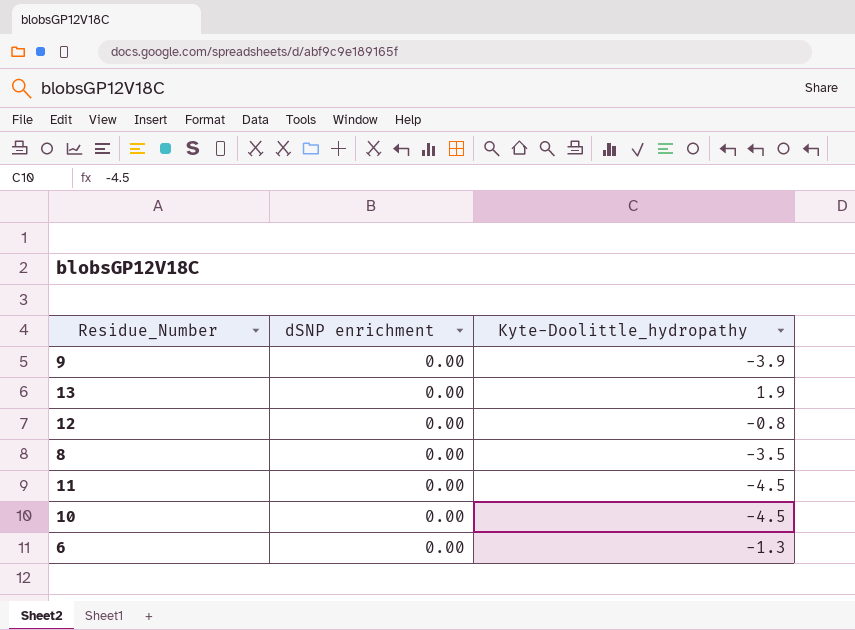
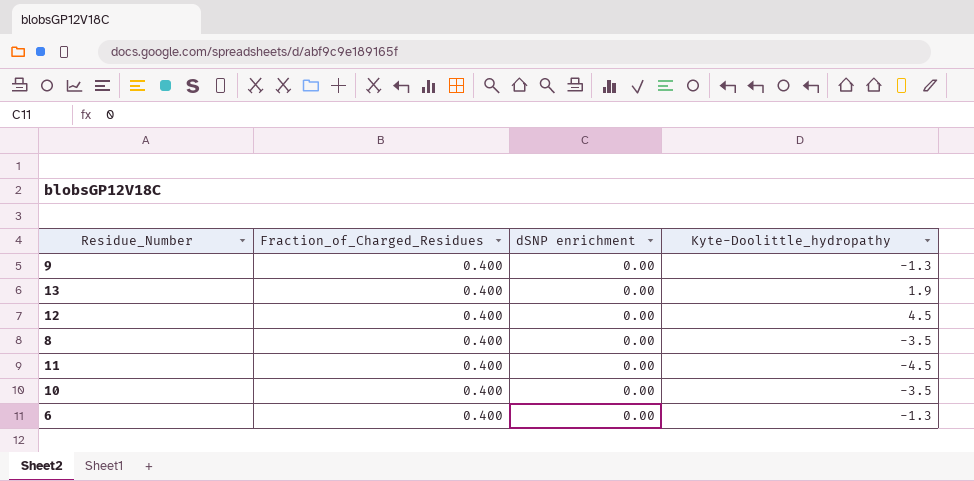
column Fraction_of_Charged_Residues | position: none -> 2
9 | Kyte-Doolittle_hydropathy: -3.9 -> -1.3
12 | Kyte-Doolittle_hydropathy: -0.8 -> 4.5
10 | Kyte-Doolittle_hydropathy: -4.5 -> -3.5

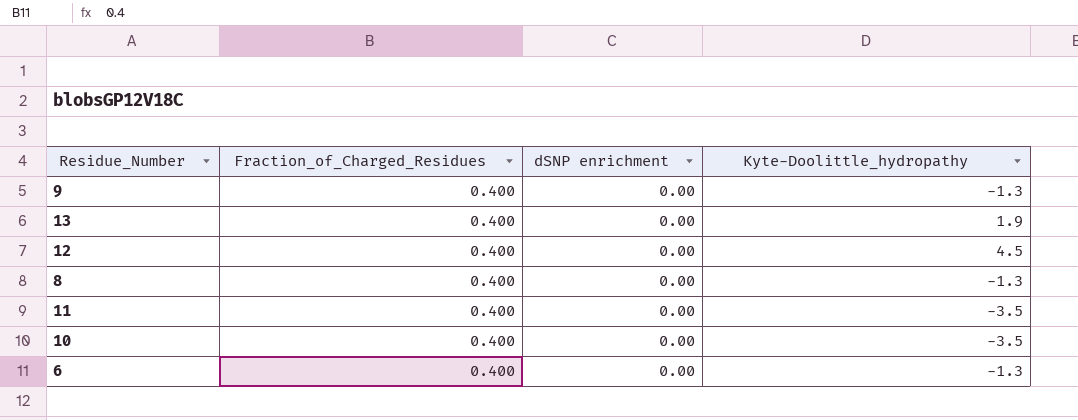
8 | Kyte-Doolittle_hydropathy: -3.5 -> -1.3
11 | Kyte-Doolittle_hydropathy: -4.5 -> -3.5

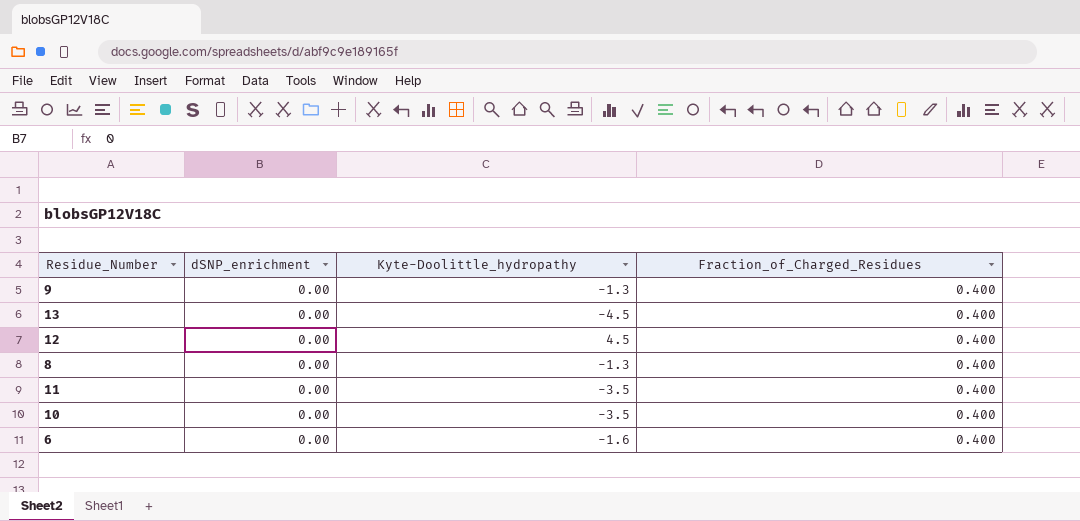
column name: dSNP enrichment -> dSNP_enrichment
column Fraction_of_Charged_Residues | position: 2 -> 4
13 | Kyte-Doolittle_hydropathy: 1.9 -> -4.5
6 | Kyte-Doolittle_hydropathy: -1.3 -> -1.6

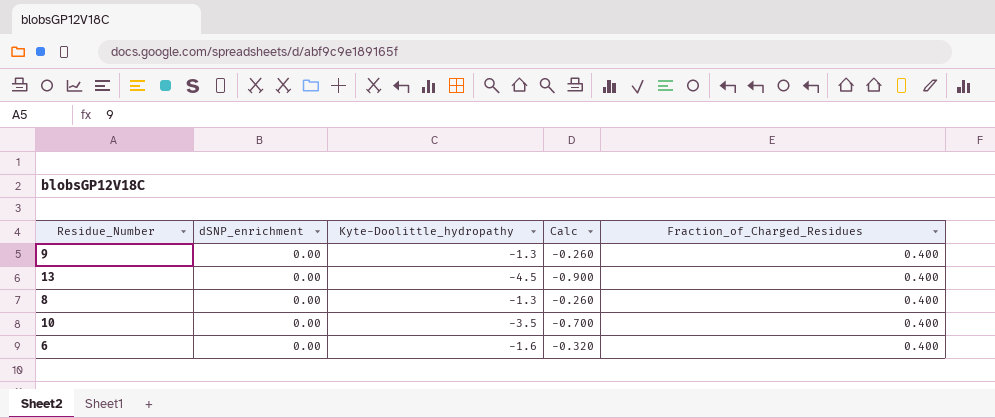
column Calc | formula: none -> [Kyte-Doolittle_hydropathy] * 0.2
row 12: 0.00 | 4.5 | 0.400 -> none
row 11: 0.00 | -3.5 | 0.400 -> none

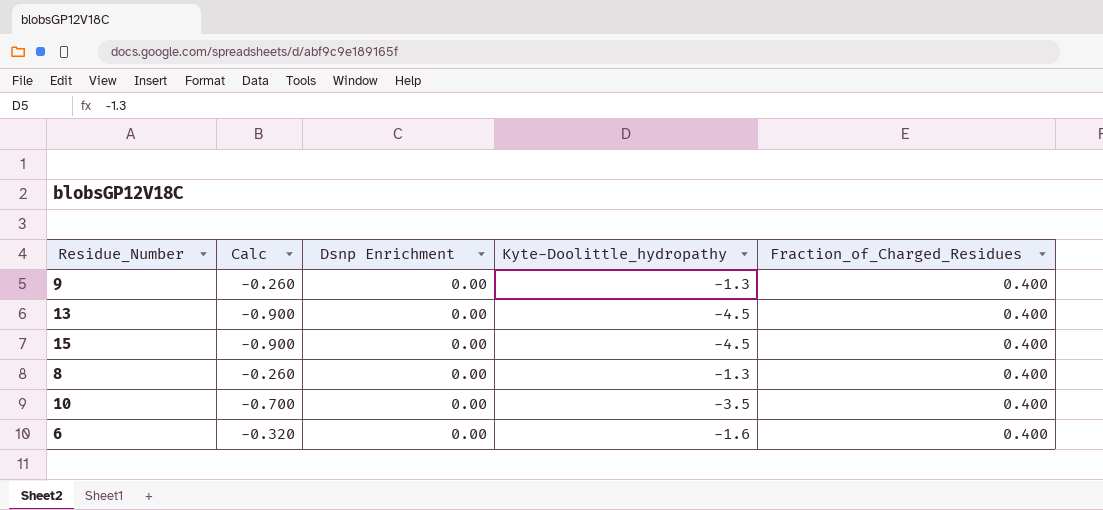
column Calc | position: 4 -> 2
column name: dSNP_enrichment -> Dsnp Enrichment
row 15: none -> -0.900 | 0.00 | -4.5 | 0.400

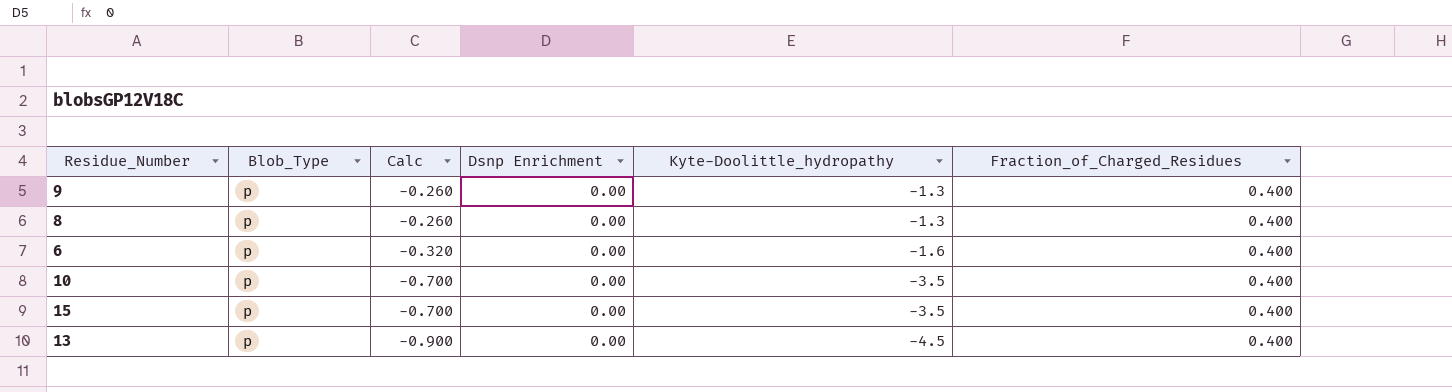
row order: none -> Calc descending
column Blob_Type | position: none -> 2
15 | Calc: -0.900 -> -0.700
15 | Kyte-Doolittle_hydropathy: -4.5 -> -3.5

